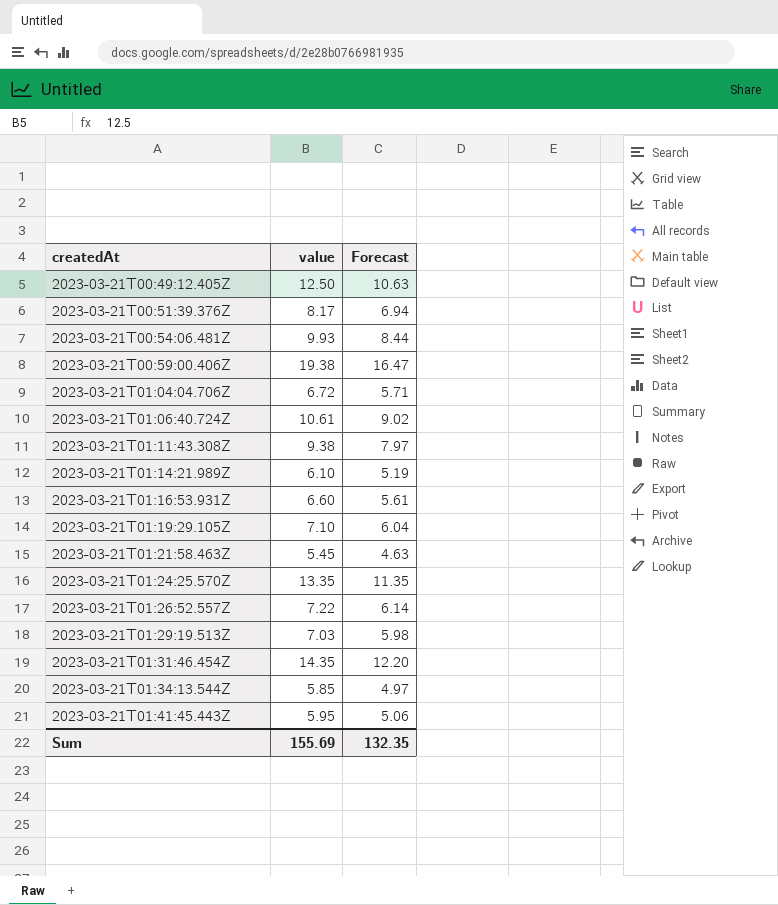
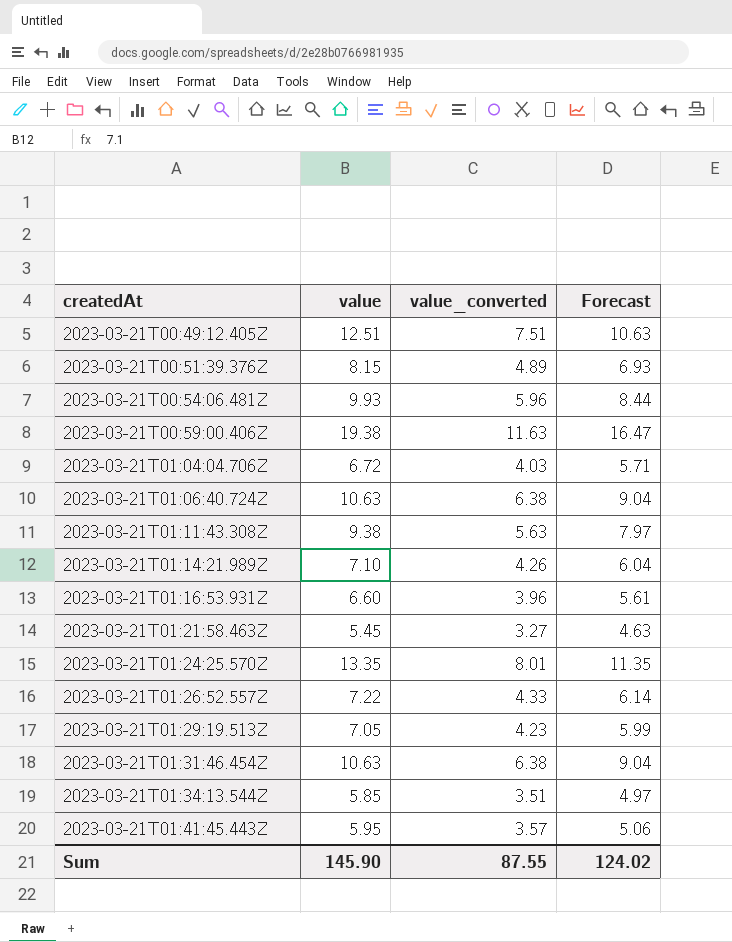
column value_converted | formula: none -> [value] * 0.6
row 2023-03-21T01:19:29.105Z: 7.10 | 6.04 -> none
2023-03-21T00:49:12.405Z | value: 12.50 -> 12.51
2023-03-21T00:51:39.376Z | value: 8.17 -> 8.15
2023-03-21T00:51:39.376Z | Forecast: 6.94 -> 6.93
2023-03-21T01:06:40.724Z | value: 10.61 -> 10.63
2023-03-21T01:06:40.724Z | Forecast: 9.02 -> 9.04
2023-03-21T01:14:21.989Z | value: 6.10 -> 7.10
2023-03-21T01:14:21.989Z | Forecast: 5.19 -> 6.04
2023-03-21T01:29:19.513Z | value: 7.03 -> 7.05
2023-03-21T01:29:19.513Z | Forecast: 5.98 -> 5.99
2023-03-21T01:31:46.454Z | value: 14.35 -> 10.63
2023-03-21T01:31:46.454Z | Forecast: 12.20 -> 9.04
Sum | value: 155.69 -> 145.90
Sum | Forecast: 132.35 -> 124.02

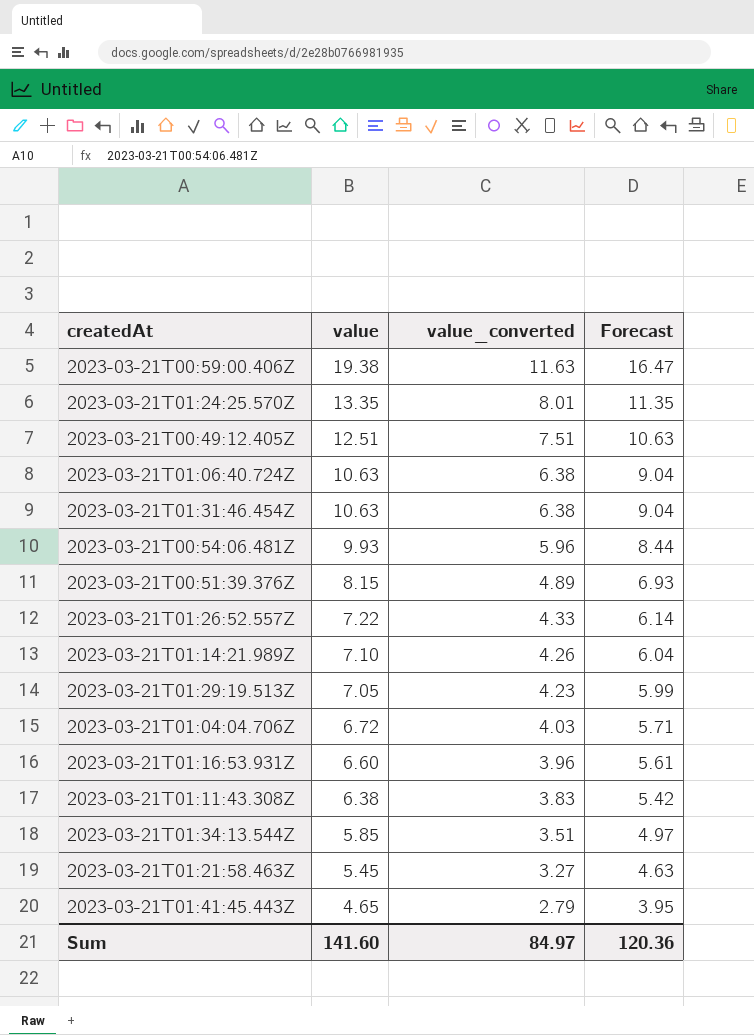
row order: createdAt ascending -> value descending
2023-03-21T01:11:43.308Z | value: 9.38 -> 6.38
2023-03-21T01:11:43.308Z | value_converted: 5.63 -> 3.83
2023-03-21T01:11:43.308Z | Forecast: 7.97 -> 5.42
2023-03-21T01:41:45.443Z | value: 5.95 -> 4.65
2023-03-21T01:41:45.443Z | value_converted: 3.57 -> 2.79
2023-03-21T01:41:45.443Z | Forecast: 5.06 -> 3.95
Sum | value: 145.90 -> 141.60
Sum | value_converted: 87.55 -> 84.97
Sum | Forecast: 124.02 -> 120.36

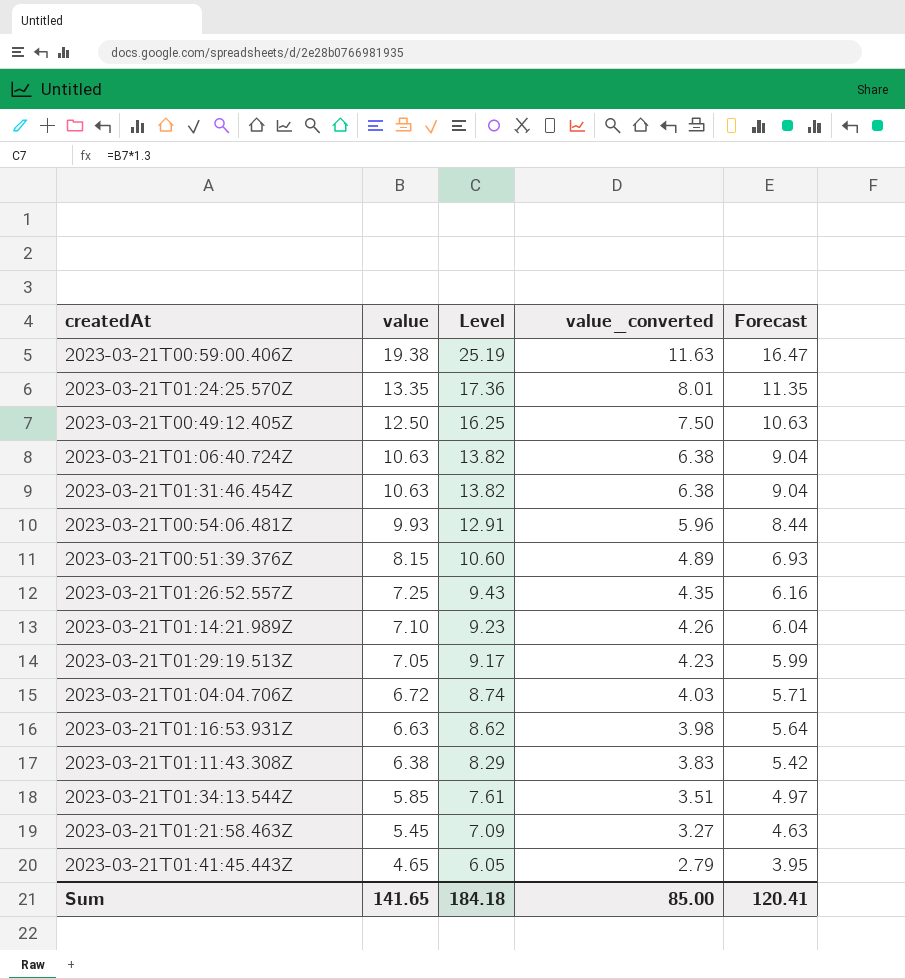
column Level | formula: none -> [value] * 1.3
2023-03-21T00:49:12.405Z | value: 12.51 -> 12.50
2023-03-21T00:49:12.405Z | value_converted: 7.51 -> 7.50
2023-03-21T01:26:52.557Z | value: 7.22 -> 7.25
2023-03-21T01:26:52.557Z | value_converted: 4.33 -> 4.35
2023-03-21T01:26:52.557Z | Forecast: 6.14 -> 6.16
2023-03-21T01:16:53.931Z | value: 6.60 -> 6.63
2023-03-21T01:16:53.931Z | value_converted: 3.96 -> 3.98
2023-03-21T01:16:53.931Z | Forecast: 5.61 -> 5.64
Sum | value: 141.60 -> 141.65
Sum | value_converted: 84.97 -> 85.00
Sum | Forecast: 120.36 -> 120.41

